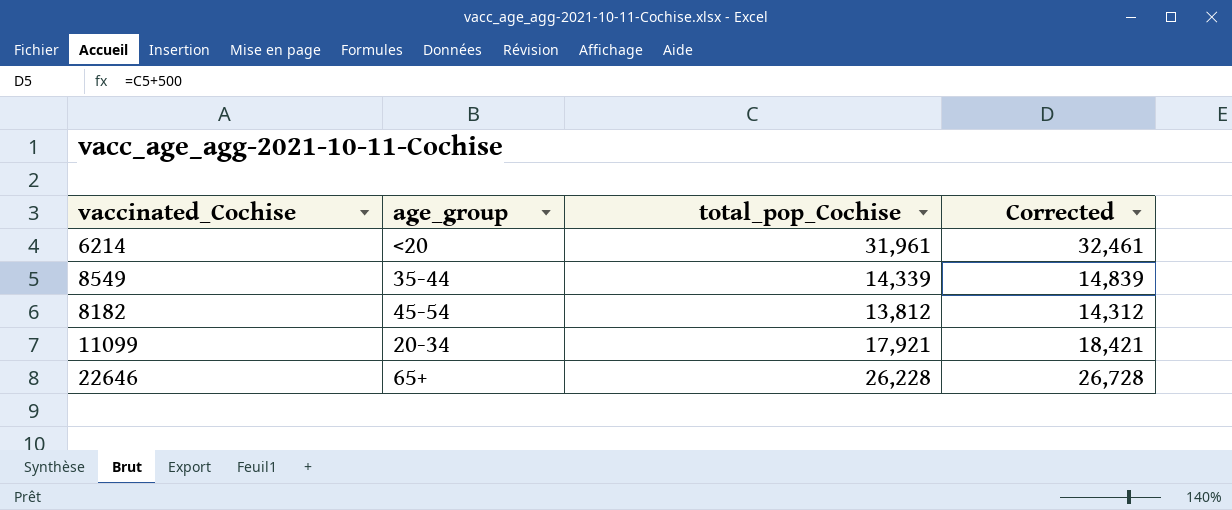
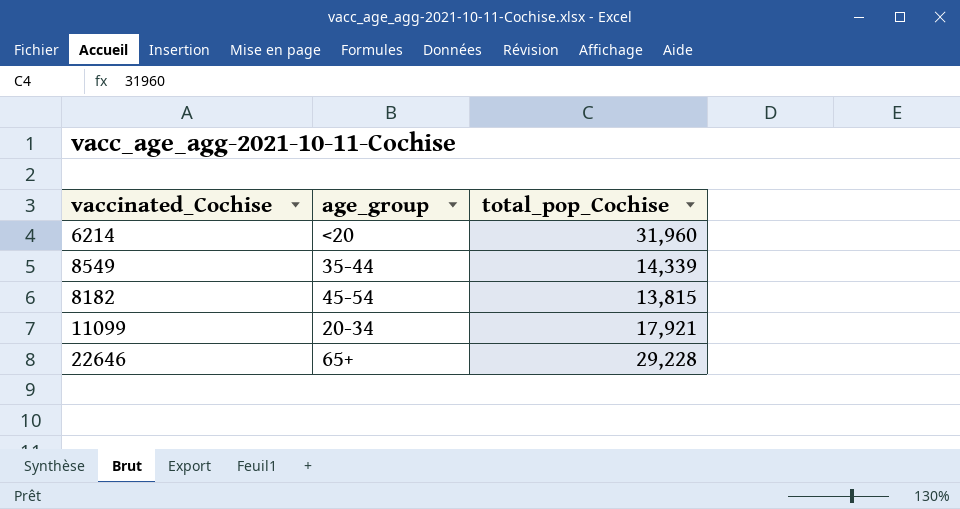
column Corrected | formula: [total_pop_Cochise] + 500 -> none
6214 | total_pop_Cochise: 31,961 -> 31,960
8182 | total_pop_Cochise: 13,812 -> 13,815
22646 | total_pop_Cochise: 26,228 -> 29,228

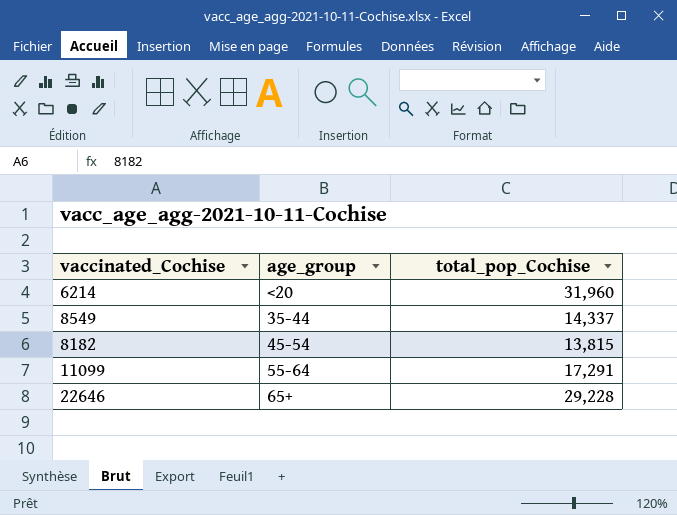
8549 | total_pop_Cochise: 14,339 -> 14,337
11099 | age_group: 20-34 -> 55-64
11099 | total_pop_Cochise: 17,921 -> 17,291

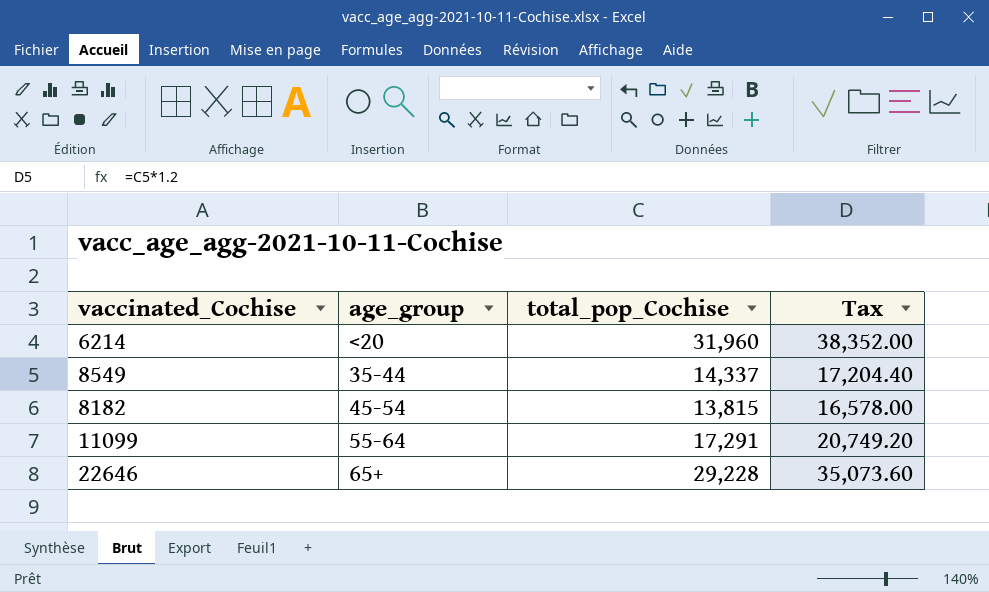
column Tax | formula: none -> [total_pop_Cochise] * 1.2

